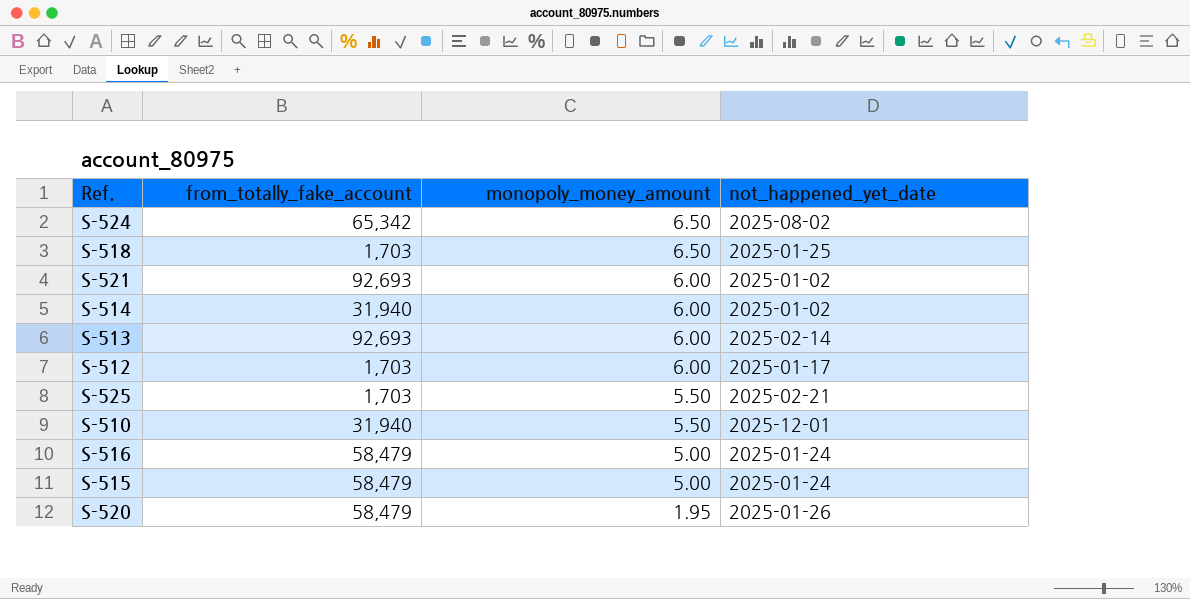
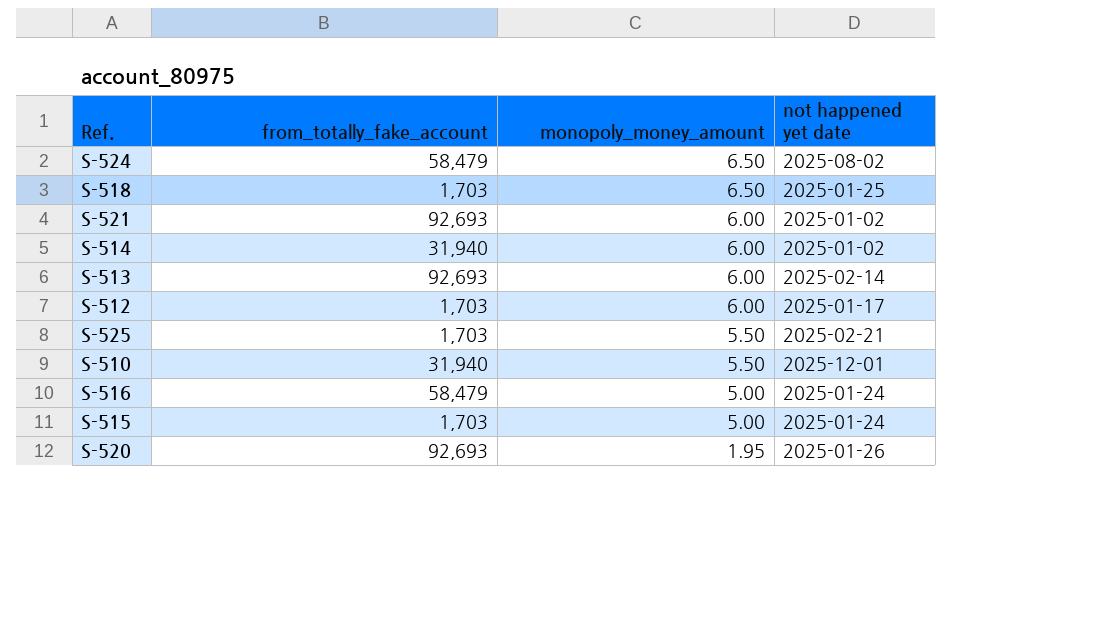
column name: not_happened_yet_date -> not happened yet date
S-524 | from_totally_fake_account: 65,342 -> 58,479
S-515 | from_totally_fake_account: 58,479 -> 1,703
S-520 | from_totally_fake_account: 58,479 -> 92,693

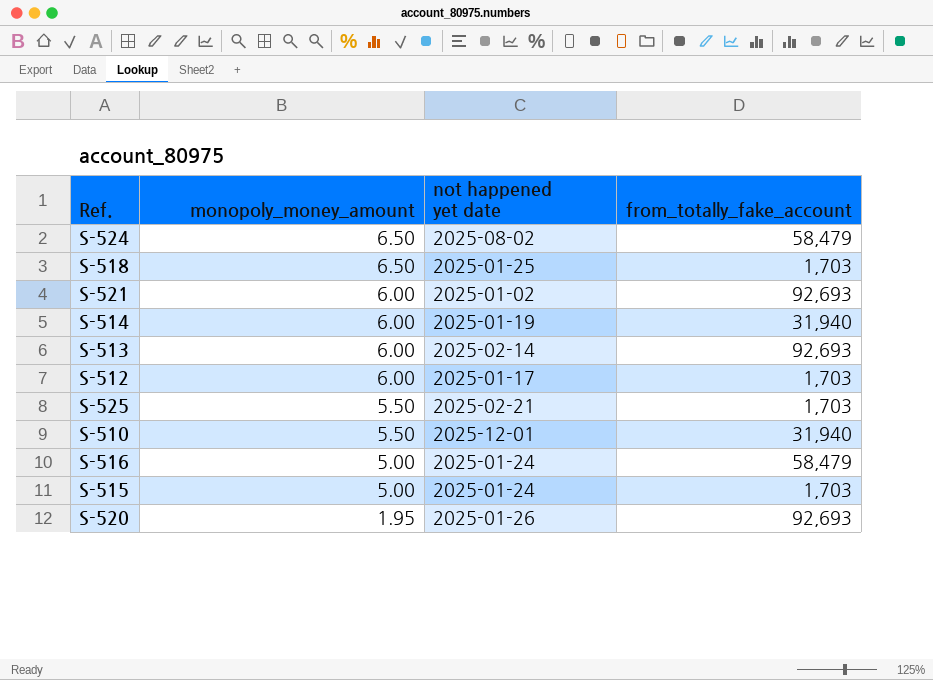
column from_totally_fake_account | position: 2 -> 4
S-514 | not happened yet date: 2025-01-02 -> 2025-01-19

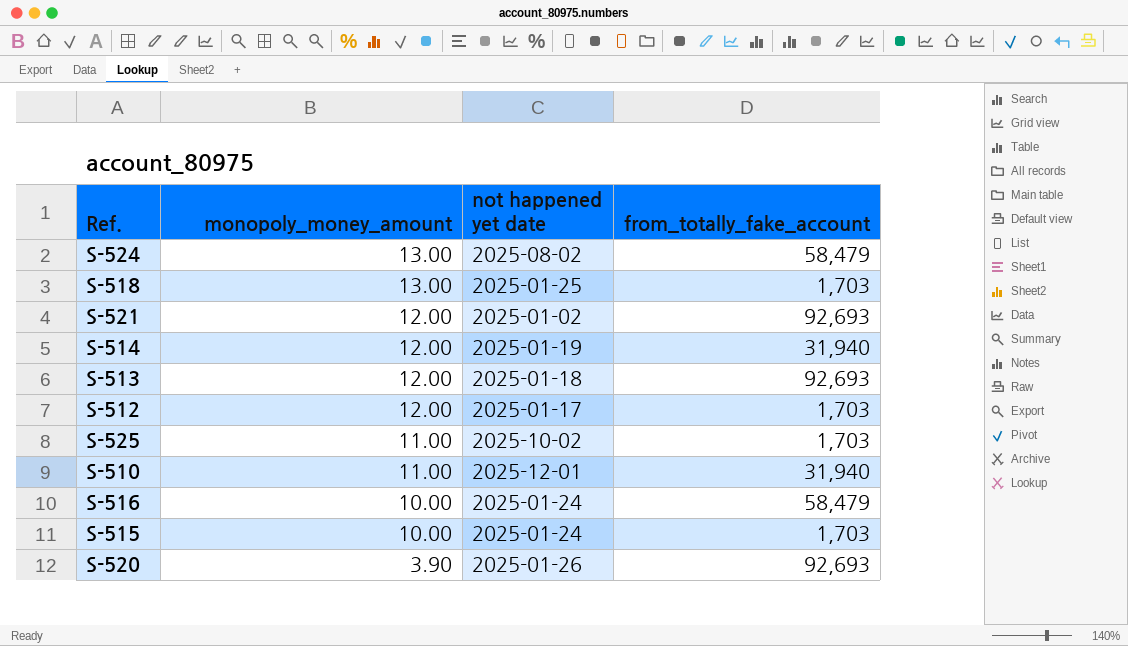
S-524 | monopoly_money_amount: 6.50 -> 13.00
S-518 | monopoly_money_amount: 6.50 -> 13.00
S-521 | monopoly_money_amount: 6.00 -> 12.00
S-514 | monopoly_money_amount: 6.00 -> 12.00
S-513 | monopoly_money_amount: 6.00 -> 12.00
S-513 | not happened yet date: 2025-02-14 -> 2025-01-18
S-512 | monopoly_money_amount: 6.00 -> 12.00
S-525 | monopoly_money_amount: 5.50 -> 11.00
S-525 | not happened yet date: 2025-02-21 -> 2025-10-02
S-510 | monopoly_money_amount: 5.50 -> 11.00
S-516 | monopoly_money_amount: 5.00 -> 10.00
S-515 | monopoly_money_amount: 5.00 -> 10.00
S-520 | monopoly_money_amount: 1.95 -> 3.90

